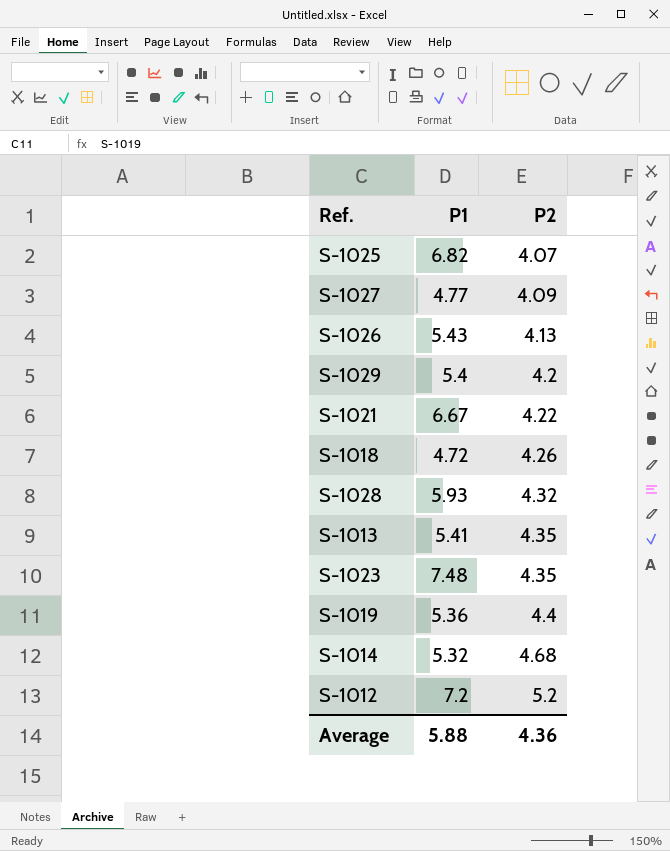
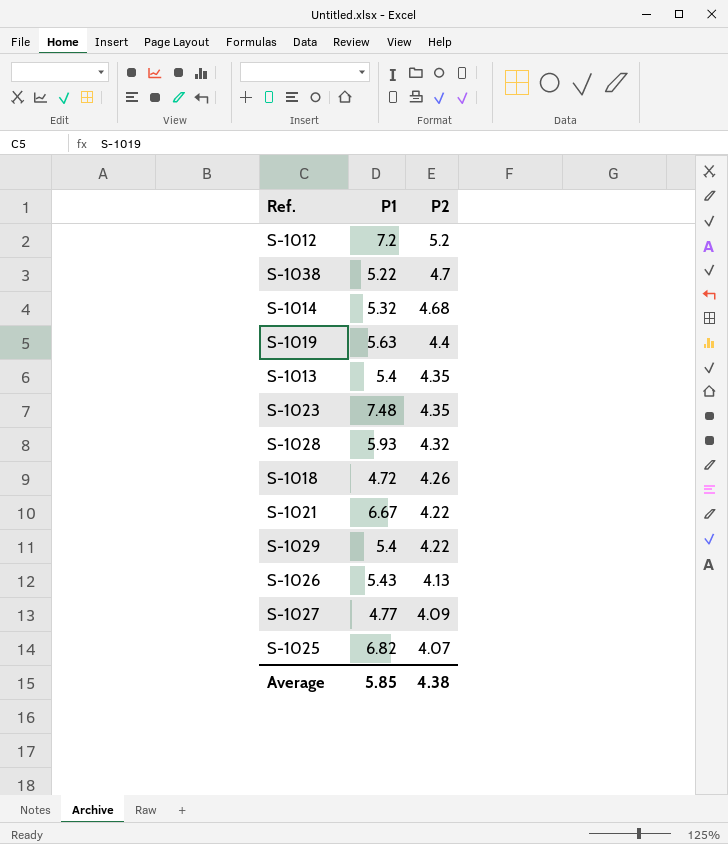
row order: P2 ascending -> P2 descending
row S-1038: none -> 5.22 | 4.7
S-1019 | P1: 5.36 -> 5.63
S-1013 | P1: 5.41 -> 5.4
S-1029 | P2: 4.2 -> 4.22
Average | P1: 5.88 -> 5.85
Average | P2: 4.36 -> 4.38

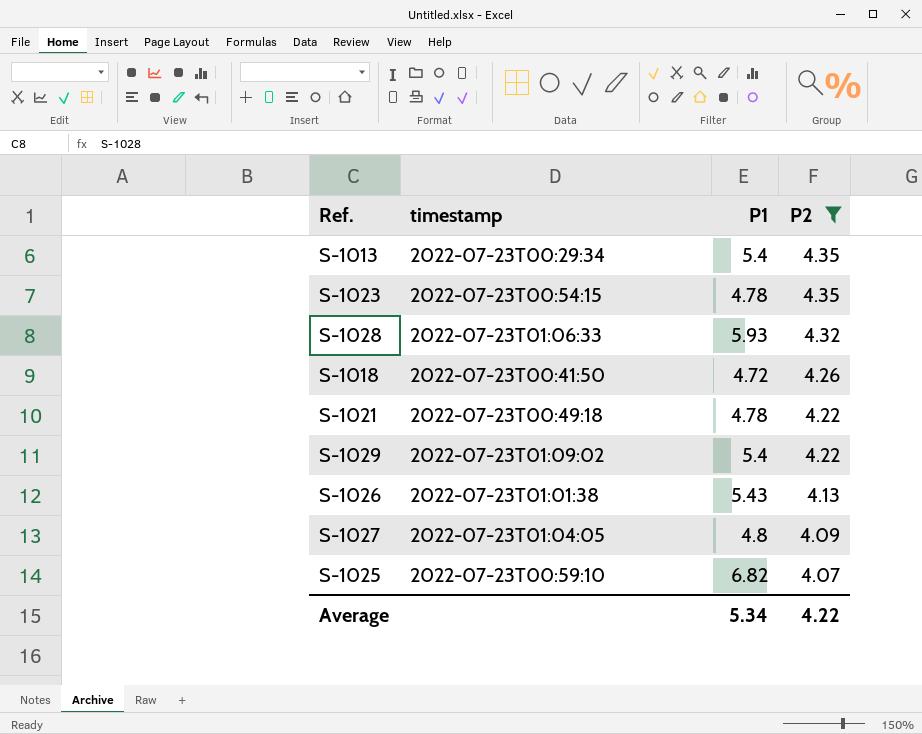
filter: none -> P2 <= 4.35
column timestamp | position: none -> 2
S-1023 | P1: 7.48 -> 4.78
S-1021 | P1: 6.67 -> 4.78
S-1027 | P1: 4.77 -> 4.8
Average | P1: 5.85 -> 5.34
Average | P2: 4.38 -> 4.22

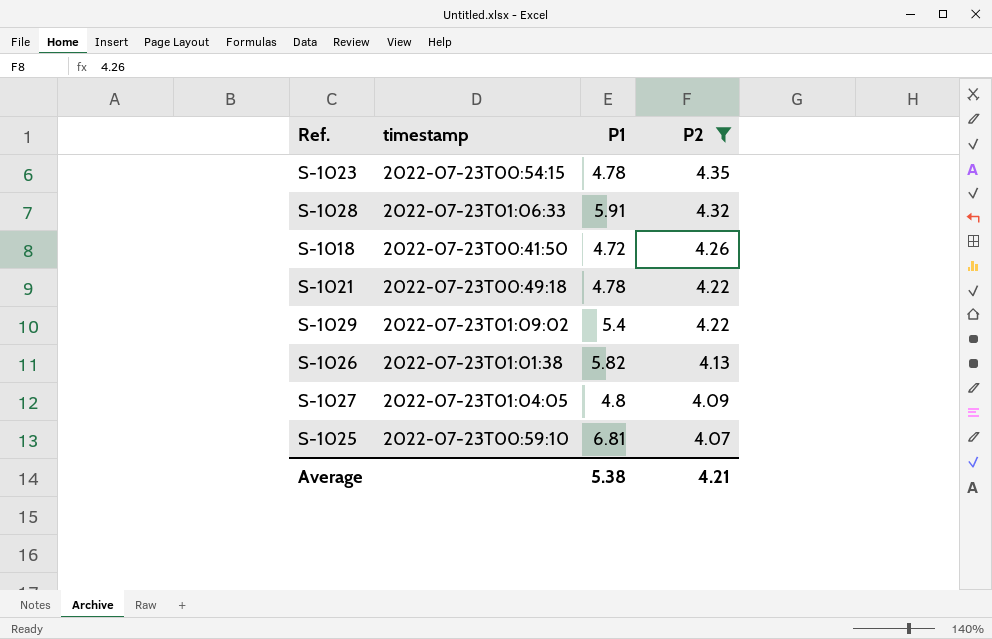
row S-1013: 2022-07-23T00:29:34 | 5.4 | 4.35 -> none
S-1028 | P1: 5.93 -> 5.91
S-1026 | P1: 5.43 -> 5.82
S-1025 | P1: 6.82 -> 6.81
Average | P1: 5.34 -> 5.38
Average | P2: 4.22 -> 4.21

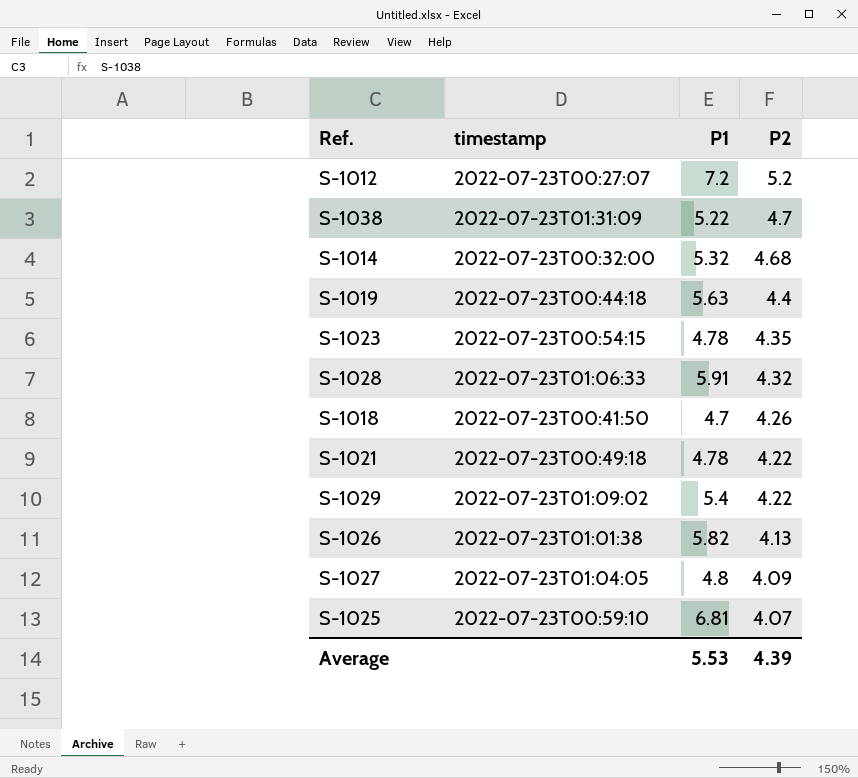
filter: P2 <= 4.35 -> none
S-1018 | P1: 4.72 -> 4.7
Average | P1: 5.38 -> 5.53
Average | P2: 4.21 -> 4.39

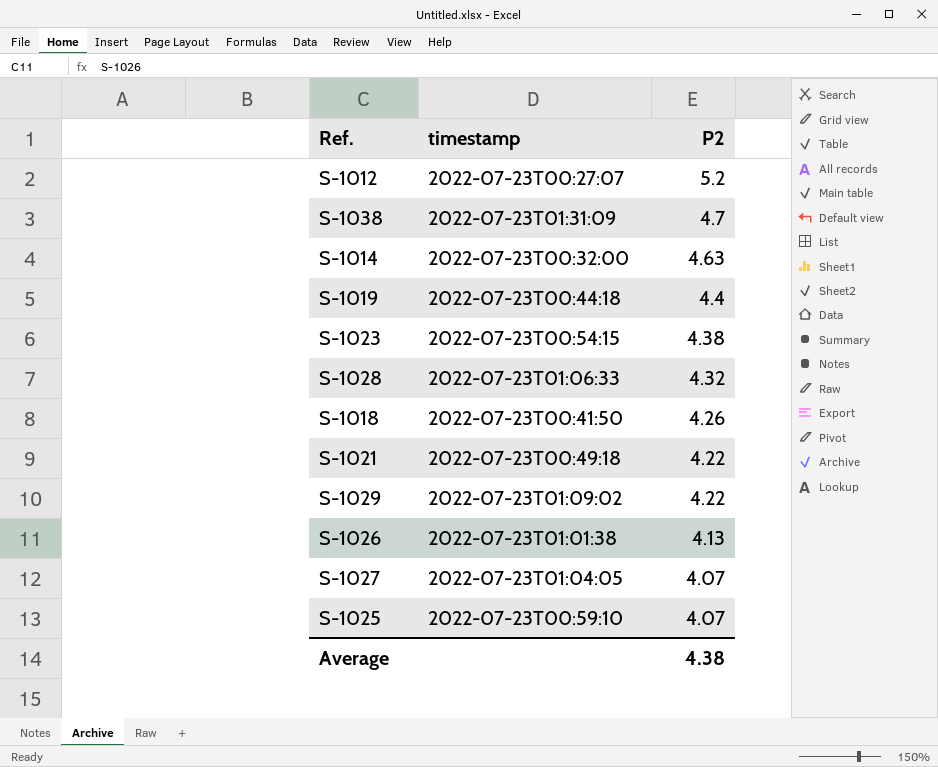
column P1 | position: 3 -> none
S-1014 | P2: 4.68 -> 4.63
S-1023 | P2: 4.35 -> 4.38
S-1027 | P2: 4.09 -> 4.07
Average | P2: 4.39 -> 4.38

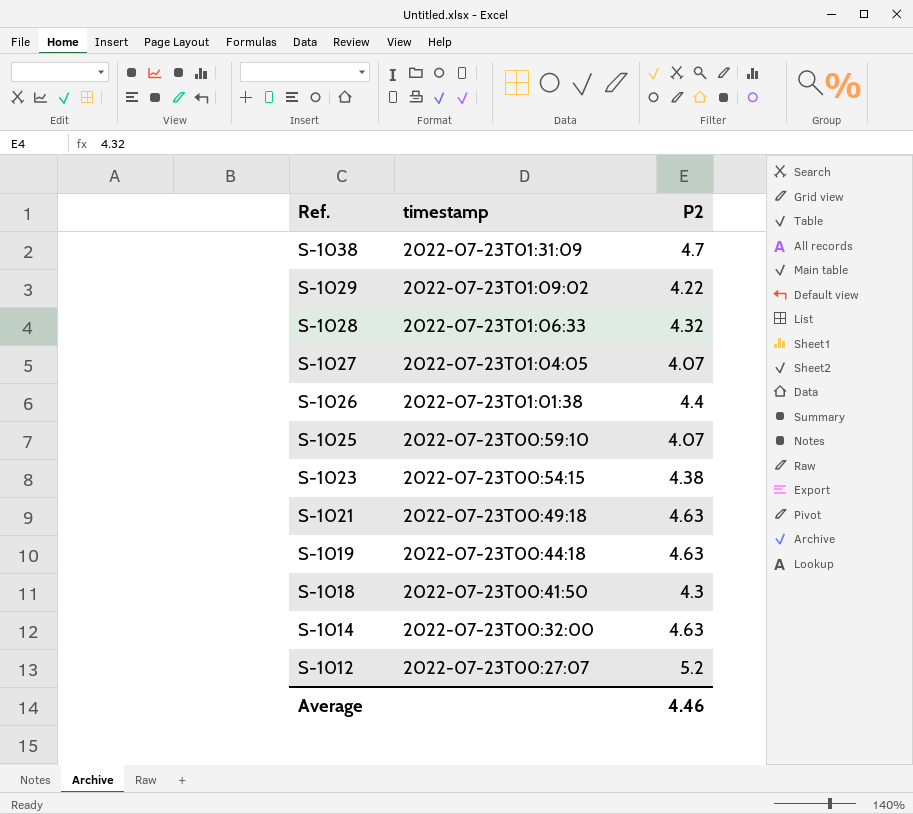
row order: P2 descending -> Ref. descending
S-1026 | P2: 4.13 -> 4.4
S-1021 | P2: 4.22 -> 4.63
S-1019 | P2: 4.4 -> 4.63
S-1018 | P2: 4.26 -> 4.3
Average | P2: 4.38 -> 4.46

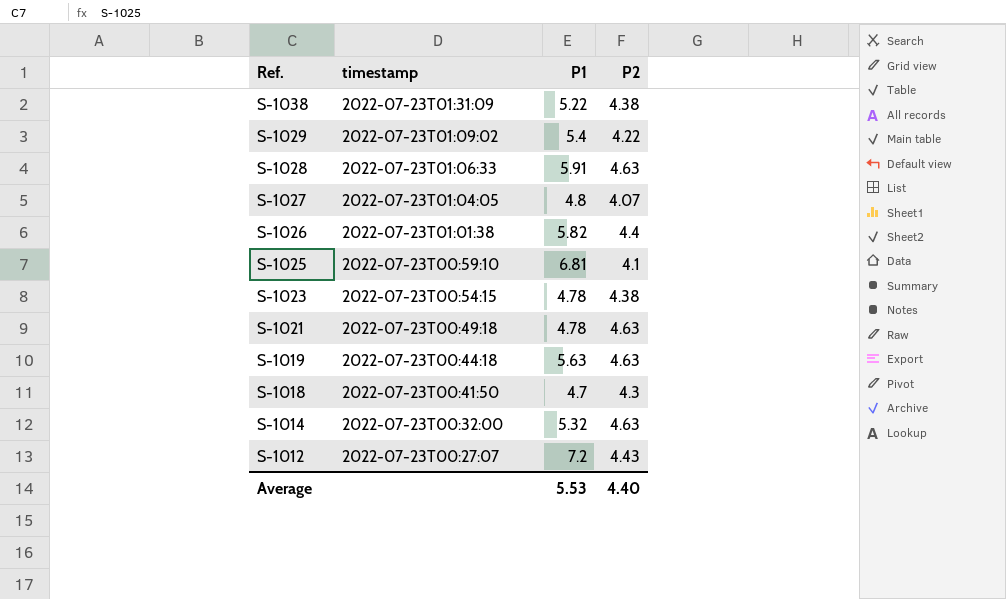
column P1 | position: none -> 3
S-1038 | P2: 4.7 -> 4.38
S-1028 | P2: 4.32 -> 4.63
S-1025 | P2: 4.07 -> 4.1
S-1012 | P2: 5.2 -> 4.43
Average | P2: 4.46 -> 4.40

